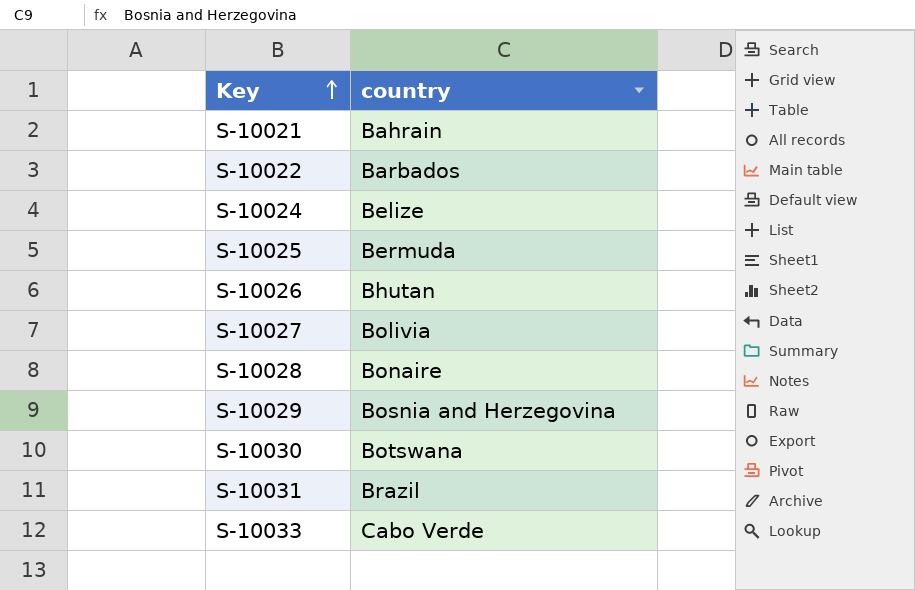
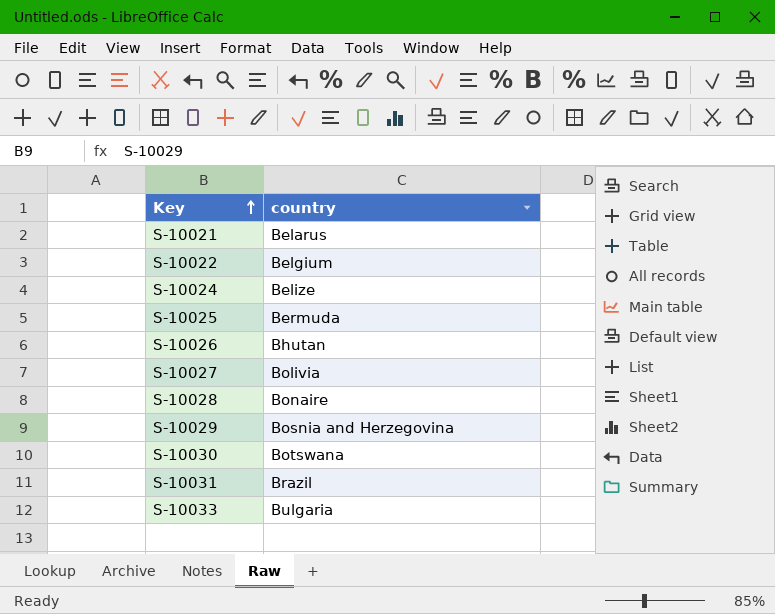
S-10021 | country: Bahrain -> Belarus
S-10022 | country: Barbados -> Belgium
S-10033 | country: Cabo Verde -> Bulgaria

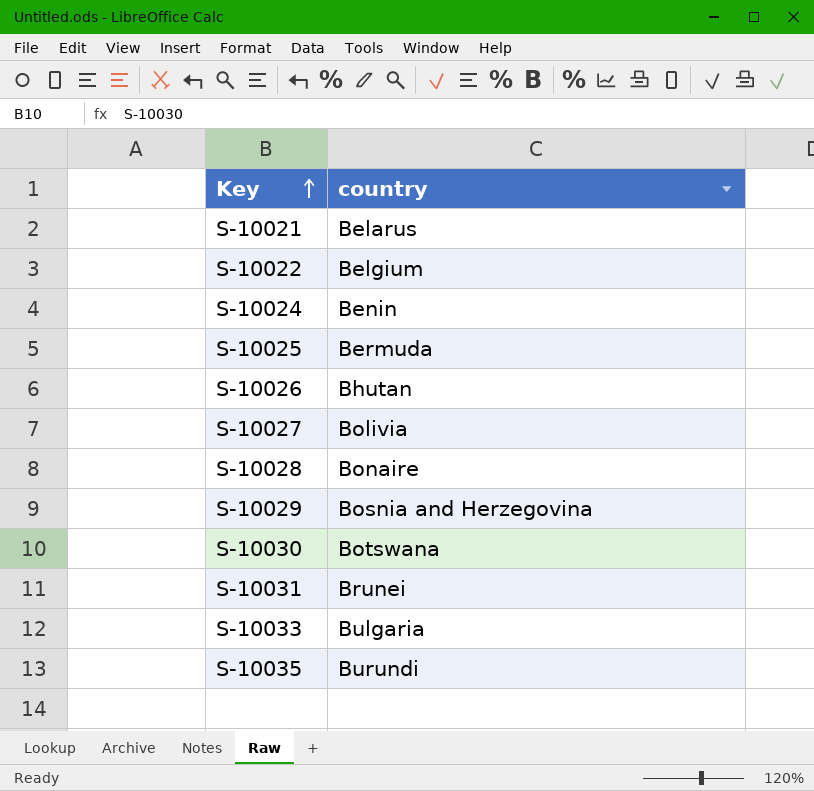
S-10024 | country: Belize -> Benin
S-10031 | country: Brazil -> Brunei
row S-10035: none -> Burundi

